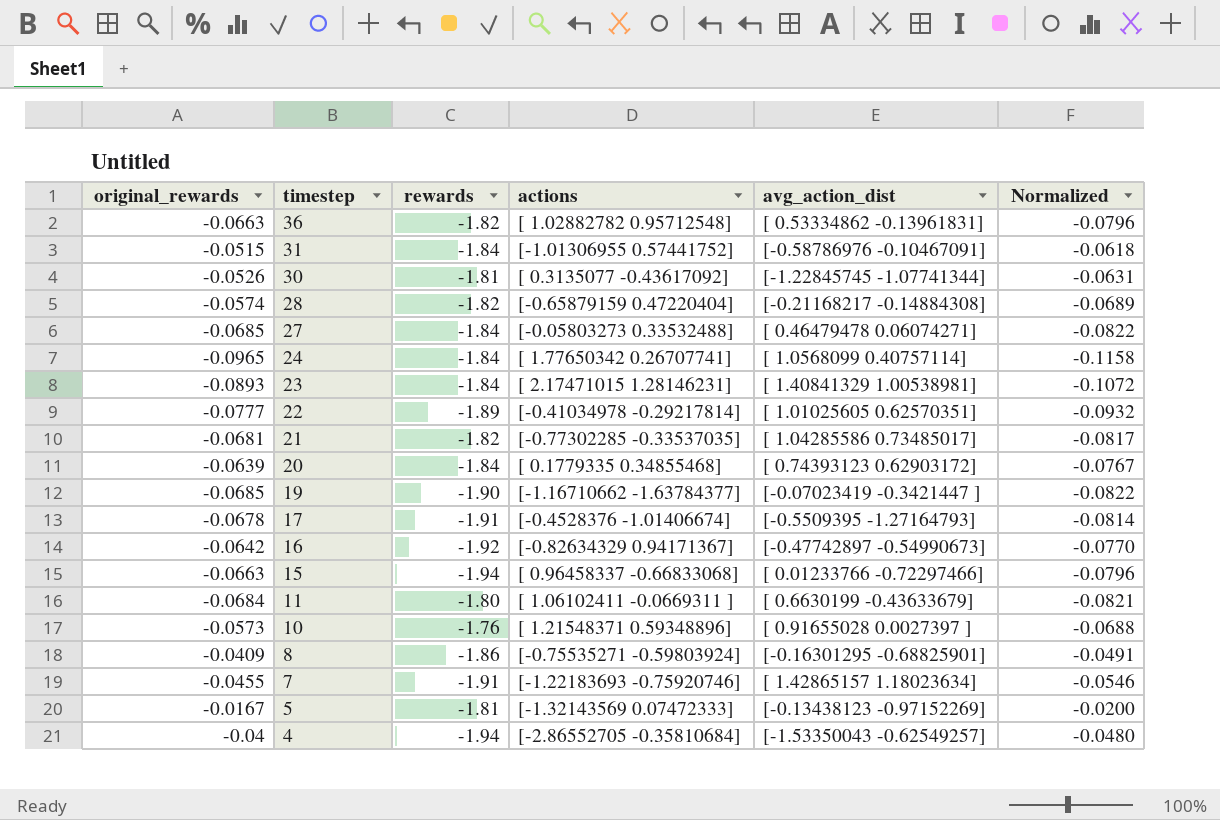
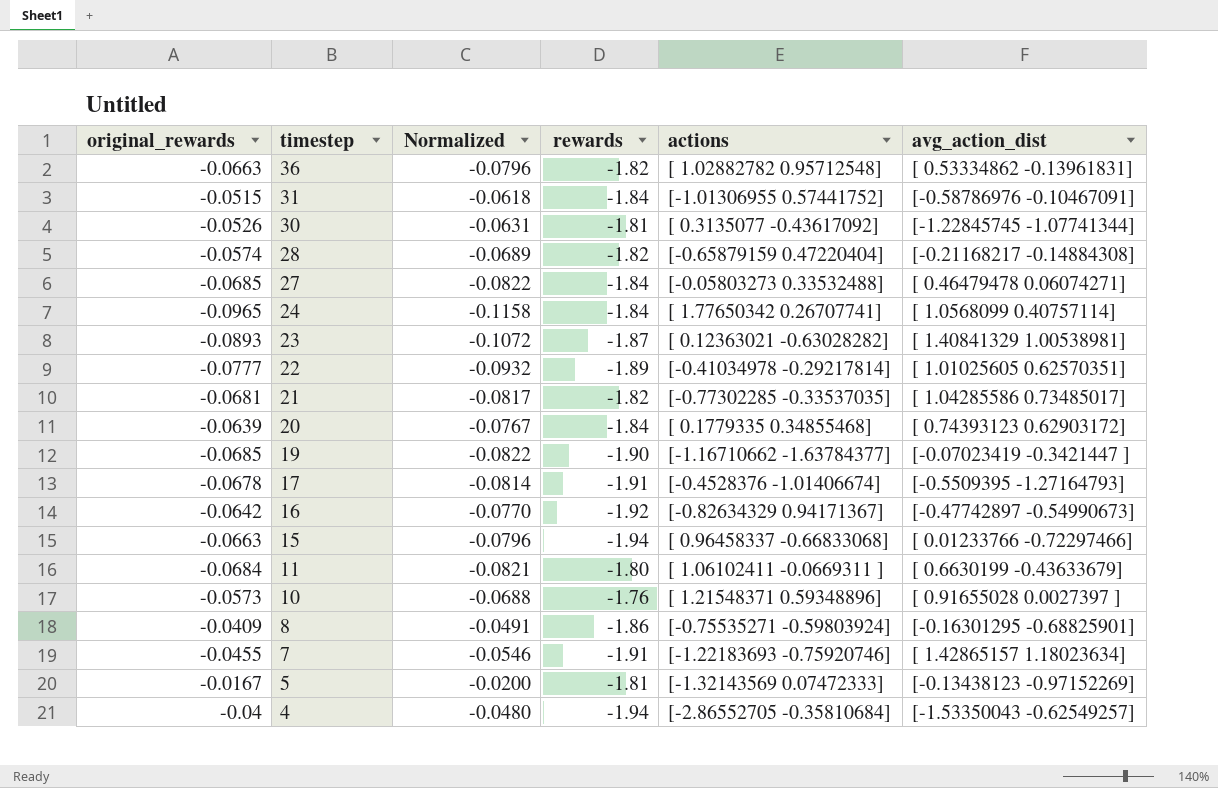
column Normalized | position: 6 -> 3
23 | rewards: -1.84 -> -1.87
23 | actions: [ 2.17471015 1.28146231] -> [ 0.12363021 -0.63028282]

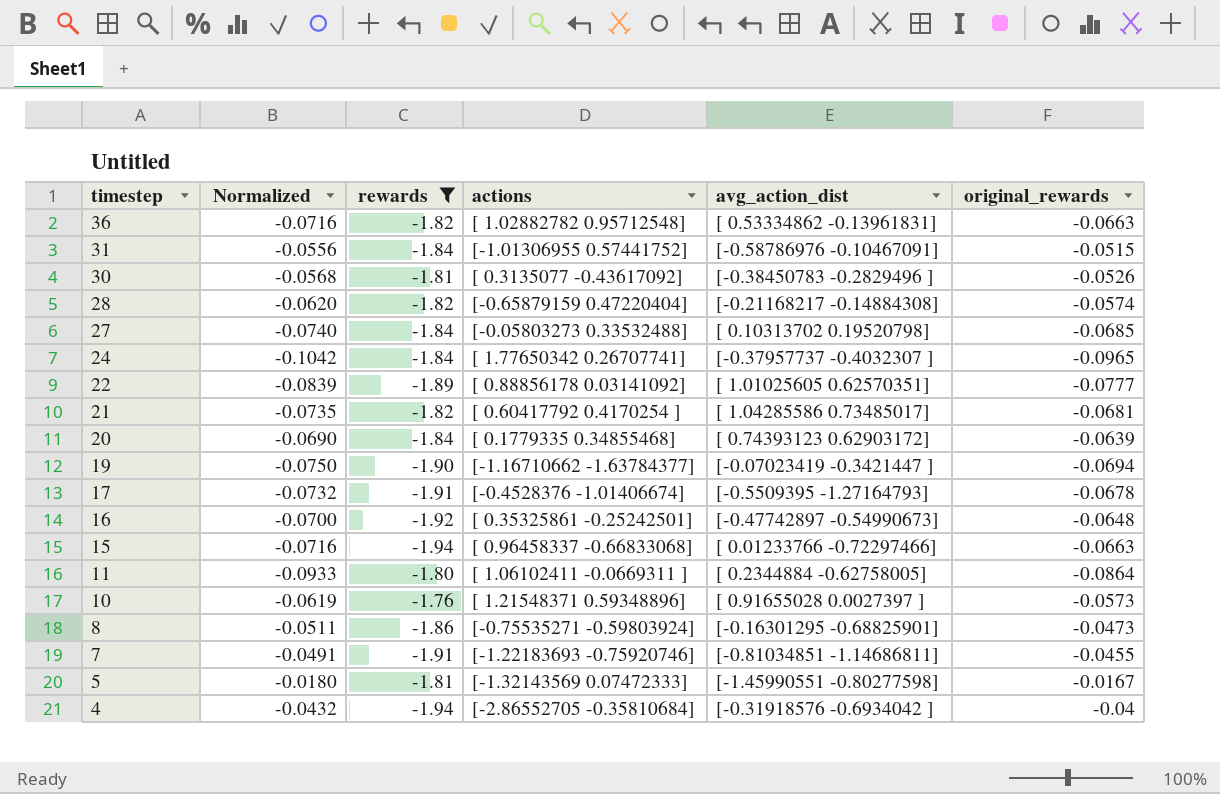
filter: none -> rewards != -1.87
column Normalized | formula: [original_rewards] * 1.2 -> [original_rewards] * 1.08
column original_rewards | position: 1 -> 6
30 | avg_action_dist: [-1.22845745 -1.07741344] -> [-0.38450783 -0.2829496 ]
27 | avg_action_dist: [ 0.46479478 0.06074271] -> [ 0.10313702 0.19520798]
24 | avg_action_dist: [ 1.0568099 0.40757114] -> [-0.37957737 -0.4032307 ]
22 | actions: [-0.41034978 -0.29217814] -> [ 0.88856178 0.03141092]
21 | actions: [-0.77302285 -0.33537035] -> [ 0.60417792 0.4170254 ]
19 | original_rewards: -0.0685 -> -0.0694
16 | actions: [-0.82634329 0.94171367] -> [ 0.35325861 -0.25242501]
16 | original_rewards: -0.0642 -> -0.0648
11 | avg_action_dist: [ 0.6630199 -0.43633679] -> [ 0.2344884 -0.62758005]
11 | original_rewards: -0.0684 -> -0.0864
8 | original_rewards: -0.0409 -> -0.0473
7 | avg_action_dist: [ 1.42865157 1.18023634] -> [-0.81034851 -1.14686811]
5 | avg_action_dist: [-0.13438123 -0.97152269] -> [-1.45990551 -0.80277598]
4 | avg_action_dist: [-1.53350043 -0.62549257] -> [-0.31918576 -0.6934042 ]

